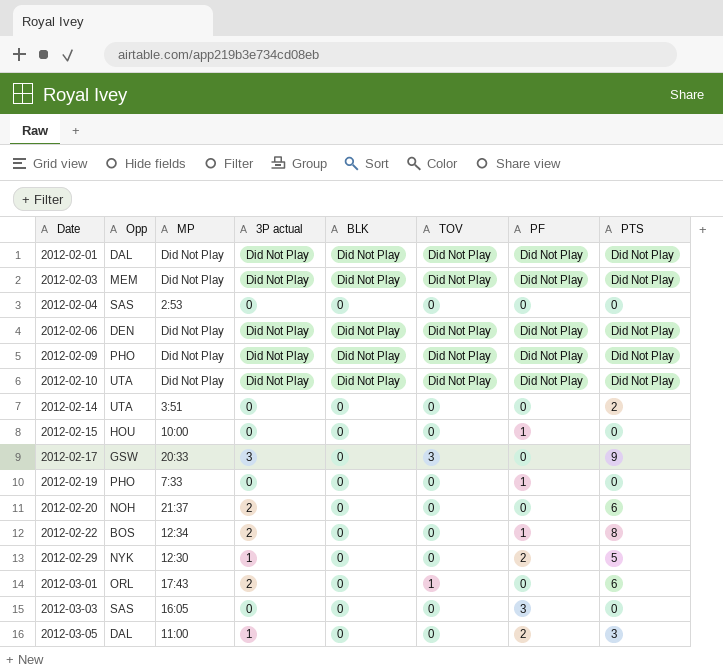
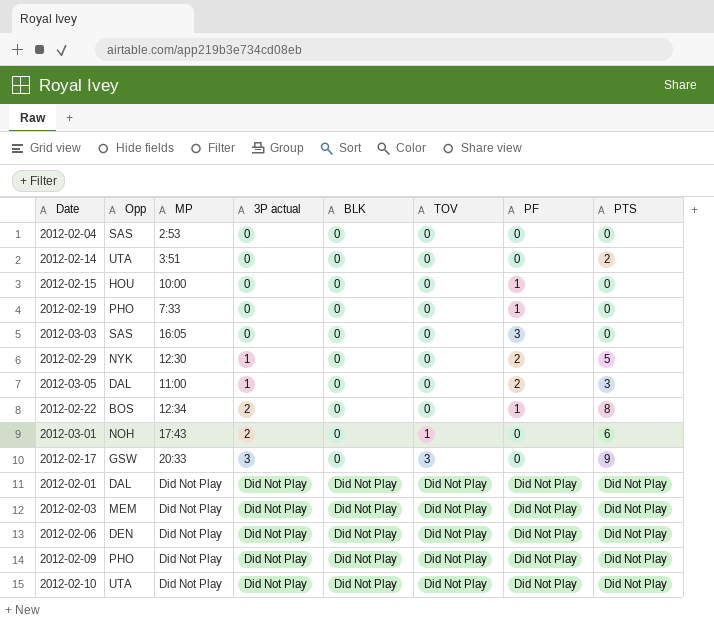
row order: Date ascending -> 3P actual ascending
row 2012-02-20: NOH | 21:37 | 2 | 0 | 0 | 0 | 6 -> none
2012-03-01 | Opp: ORL -> NOH

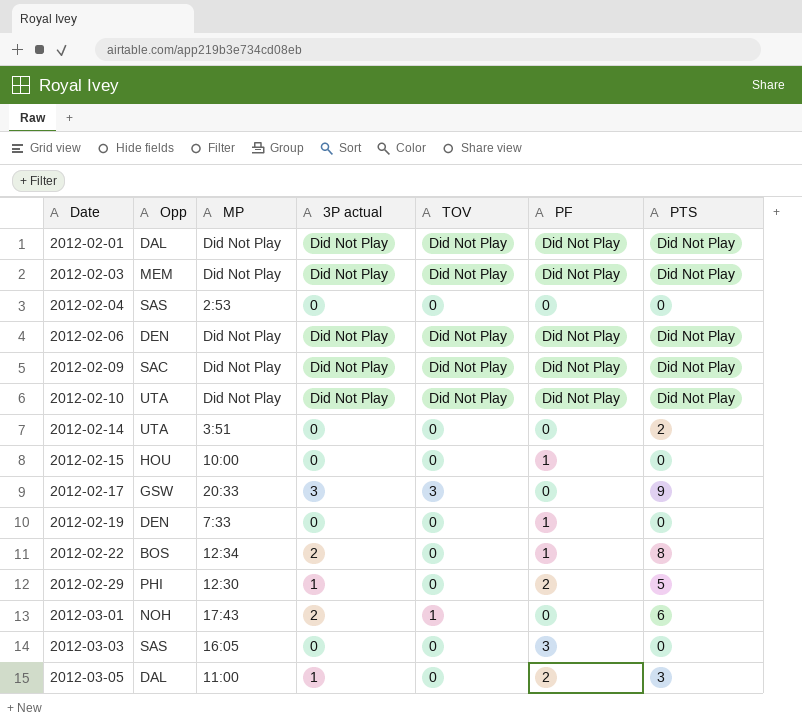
row order: 3P actual ascending -> Date ascending
column BLK | position: 5 -> none
2012-02-09 | Opp: PHO -> SAC
2012-02-19 | Opp: PHO -> DEN
2012-02-29 | Opp: NYK -> PHI

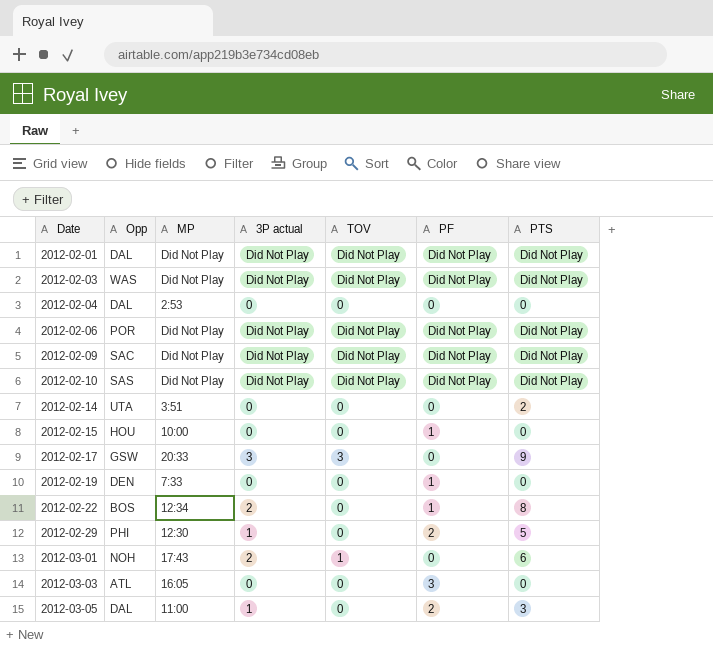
2012-02-03 | Opp: MEM -> WAS
2012-02-04 | Opp: SAS -> DAL
2012-02-06 | Opp: DEN -> POR
2012-02-10 | Opp: UTA -> SAS
2012-03-03 | Opp: SAS -> ATL

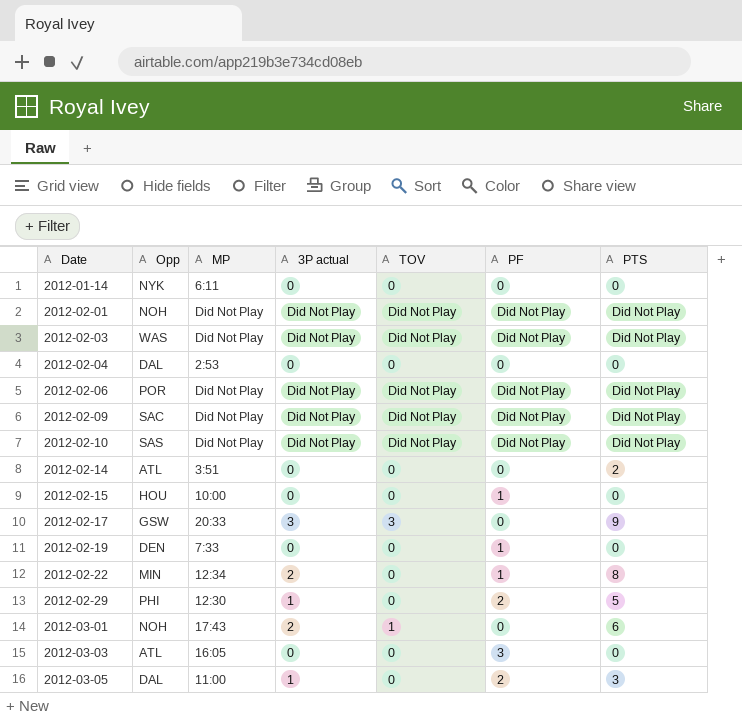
row 2012-01-14: none -> NYK | 6:11 | 0 | 0 | 0 | 0
2012-02-01 | Opp: DAL -> NOH
2012-02-14 | Opp: UTA -> ATL
2012-02-22 | Opp: BOS -> MIN

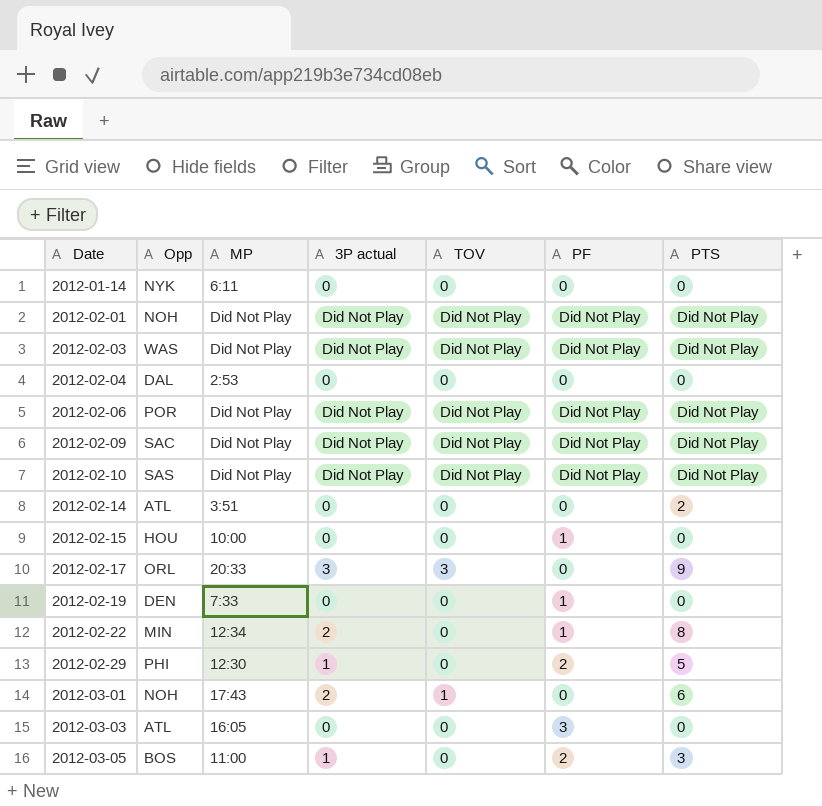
2012-02-17 | Opp: GSW -> ORL
2012-03-05 | Opp: DAL -> BOS

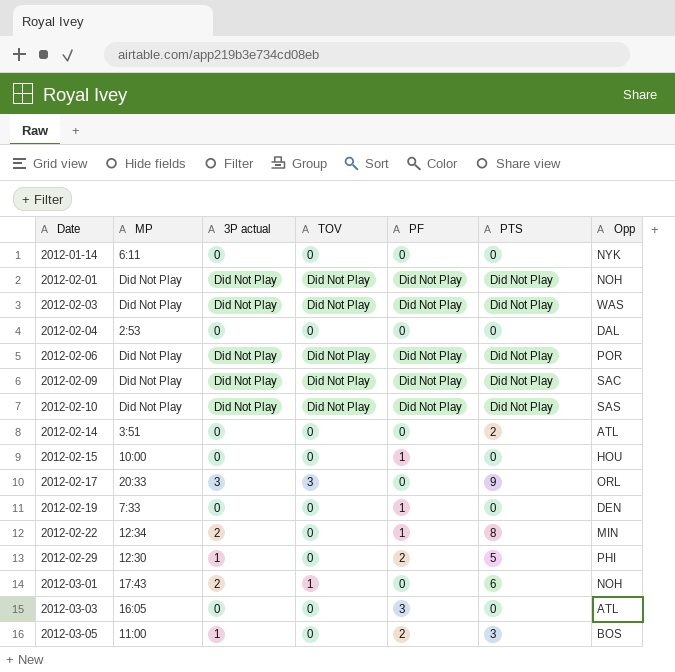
column Opp | position: 2 -> 7

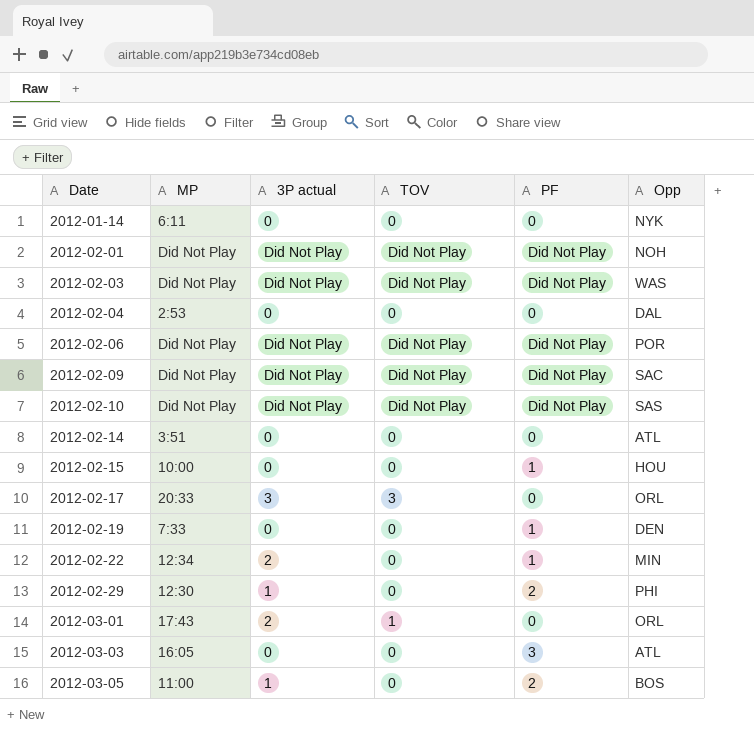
column PTS | position: 6 -> none
2012-03-01 | Opp: NOH -> ORL

